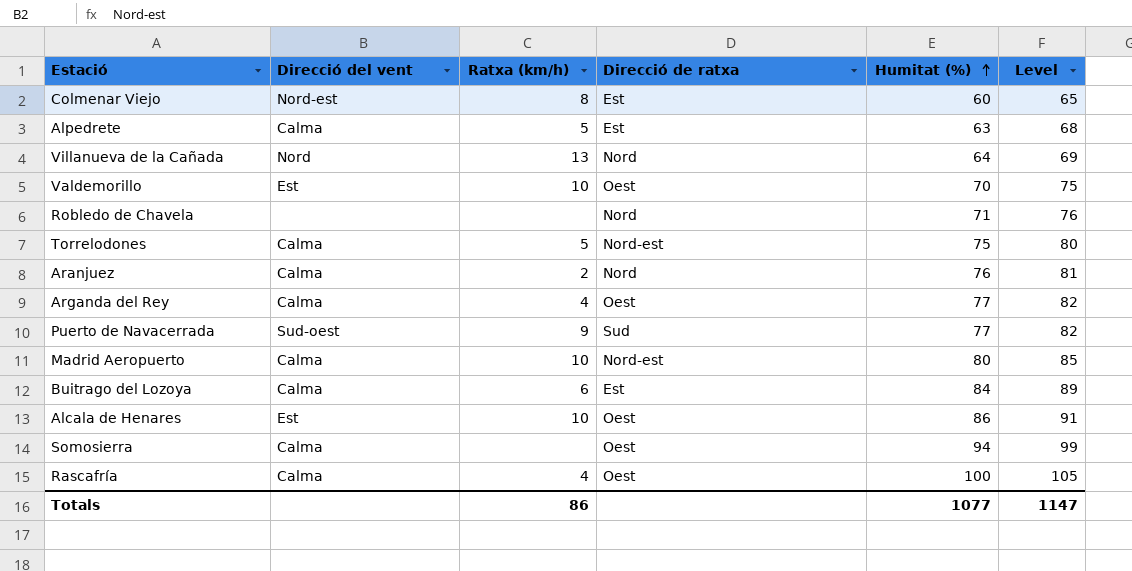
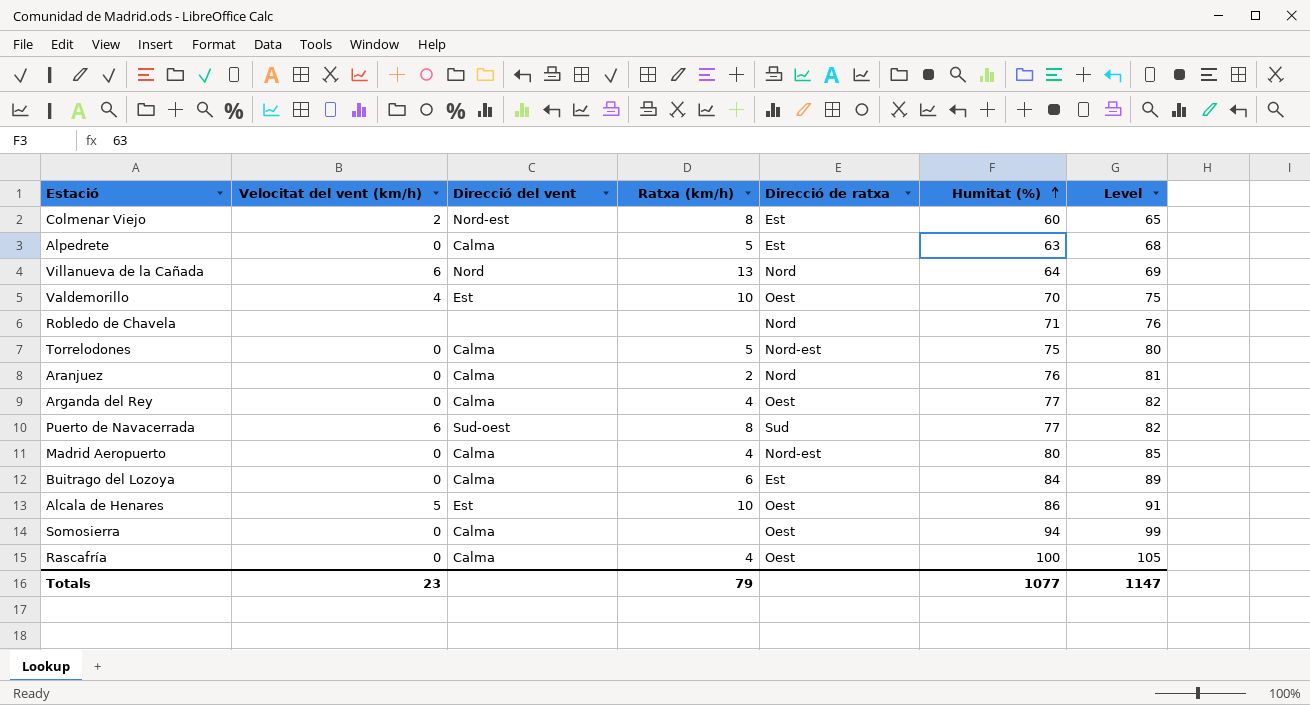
column Velocitat del vent (km/h) | position: none -> 2
Puerto de Navacerrada | Ratxa (km/h): 9 -> 8
Madrid Aeropuerto | Ratxa (km/h): 10 -> 4
Totals | Ratxa (km/h): 86 -> 79

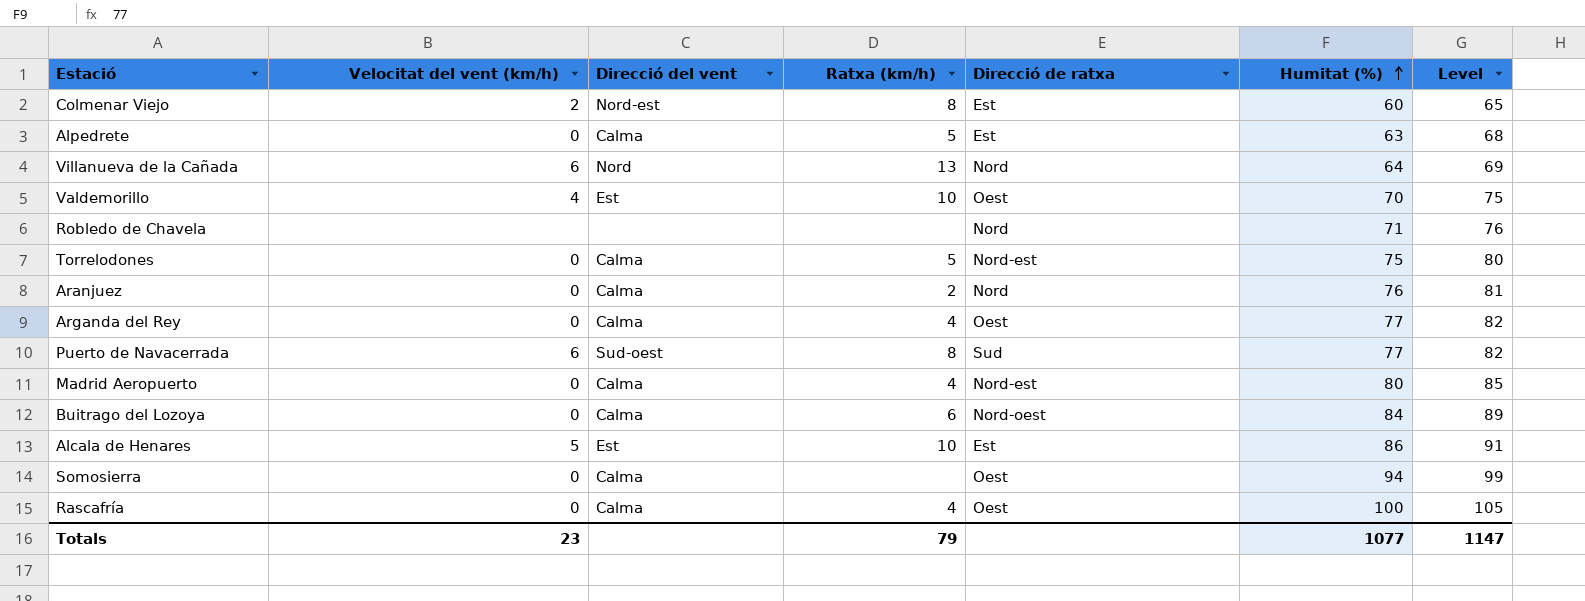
Buitrago del Lozoya | Direcció de ratxa: Est -> Nord-oest
Alcala de Henares | Direcció de ratxa: Oest -> Est

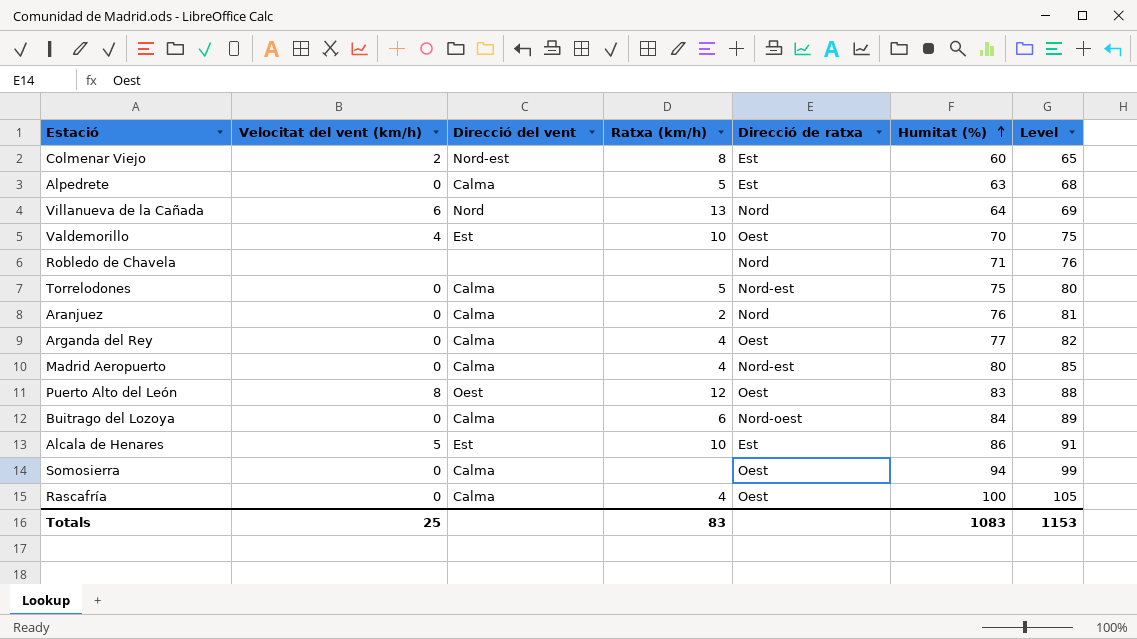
row Puerto de Navacerrada: 6 | Sud-oest | 8 | Sud | 77 | 82 -> none
row Puerto Alto del León: none -> 8 | Oest | 12 | Oest | 83 | 88
Totals | Velocitat del vent (km/h): 23 -> 25
Totals | Ratxa (km/h): 79 -> 83
Totals | Humitat (%): 1077 -> 1083
Totals | Level: 1147 -> 1153

